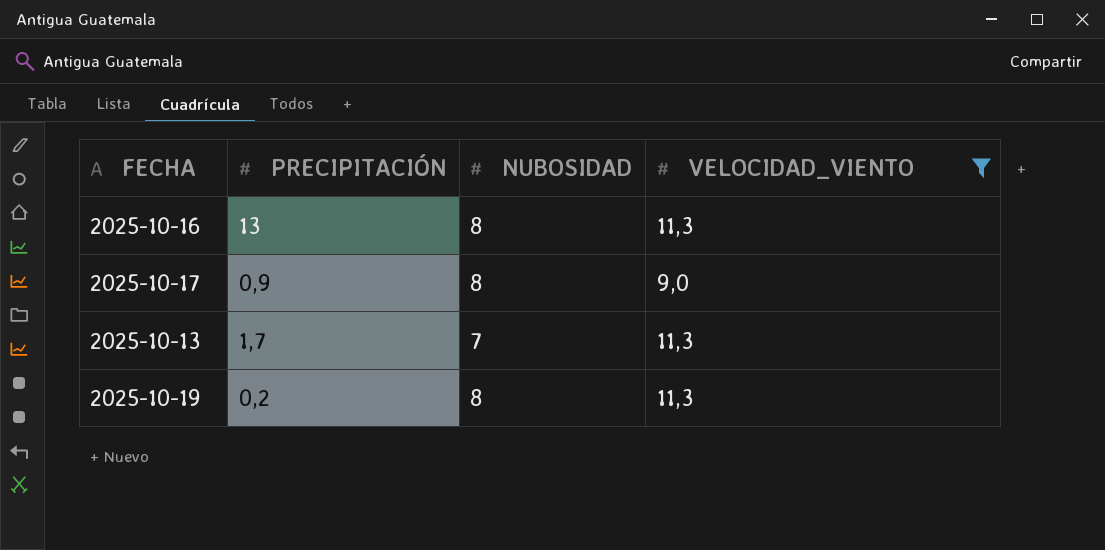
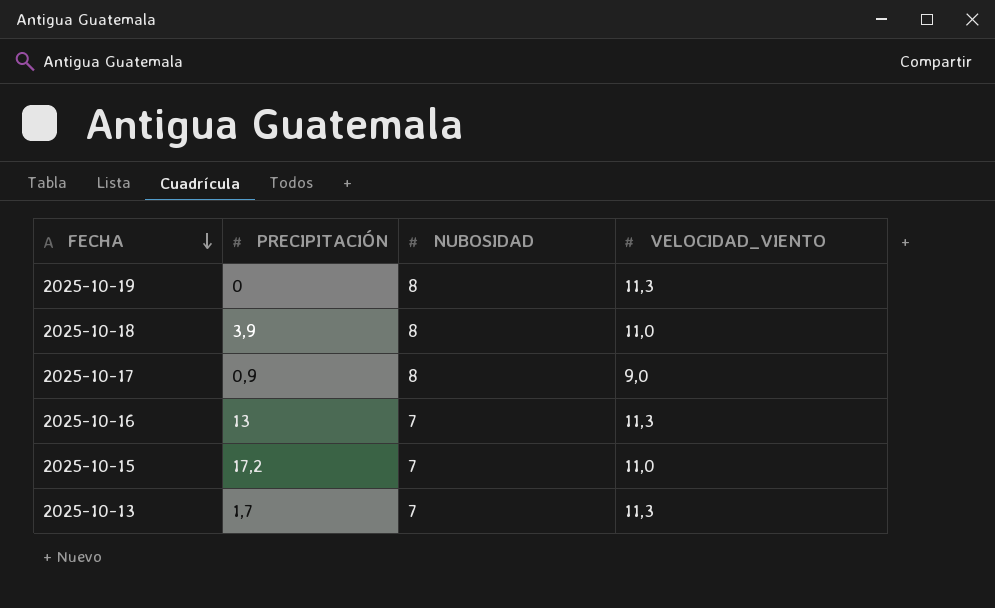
filter: VELOCIDAD_VIENTO != 11,0 -> none
row order: none -> FECHA descending
2025-10-19 | PRECIPITACIÓN: 0,2 -> 0
2025-10-16 | NUBOSIDAD: 8 -> 7

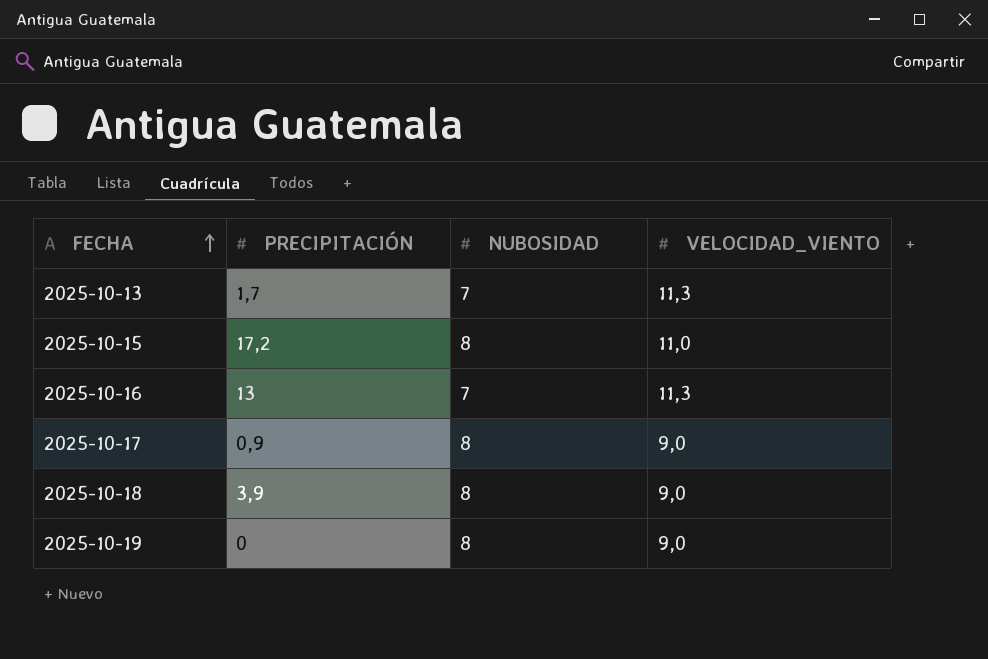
row order: FECHA descending -> FECHA ascending
2025-10-15 | NUBOSIDAD: 7 -> 8
2025-10-18 | VELOCIDAD_VIENTO: 11,0 -> 9,0
2025-10-19 | VELOCIDAD_VIENTO: 11,3 -> 9,0

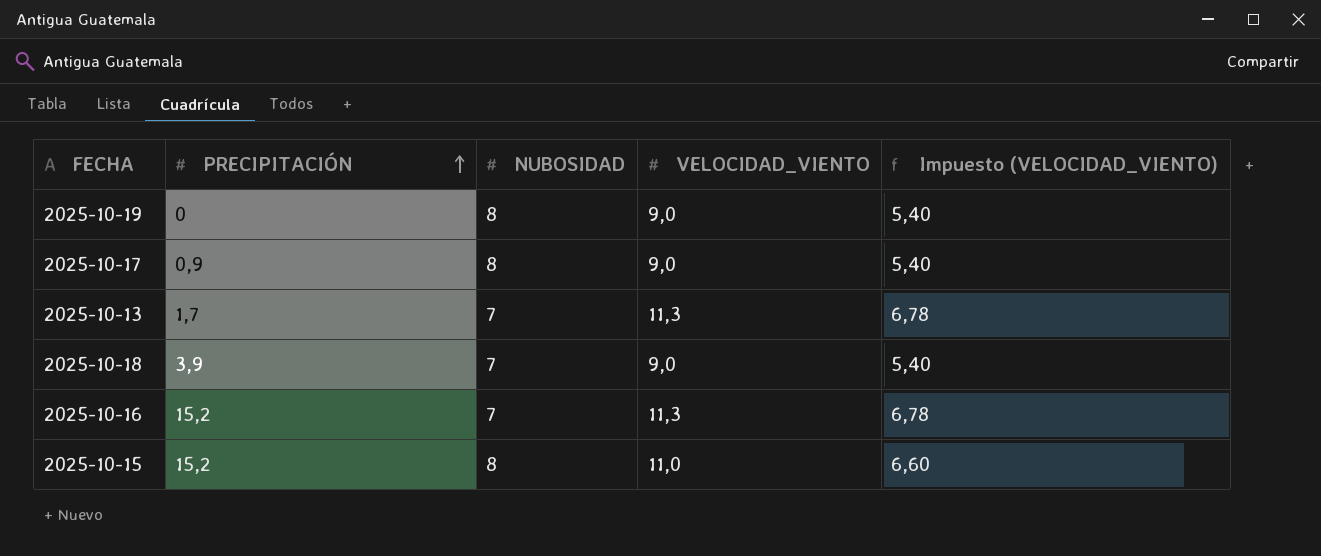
row order: FECHA ascending -> PRECIPITACIÓN ascending
column Impuesto (VELOCIDAD_VIENTO) | formula: none -> [VELOCIDAD_VIENTO] * 0,6
2025-10-18 | NUBOSIDAD: 8 -> 7
2025-10-16 | PRECIPITACIÓN: 13 -> 15,2
2025-10-15 | PRECIPITACIÓN: 17,2 -> 15,2

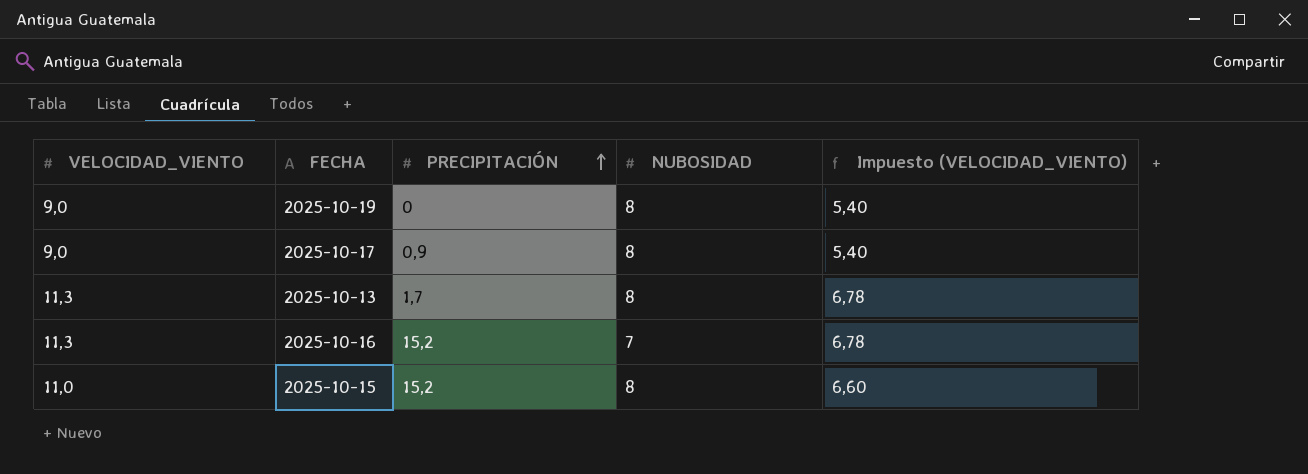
column VELOCIDAD_VIENTO | position: 4 -> 1
row 2025-10-18: 3,9 | 7 | 9,0 | 5,40 -> none
2025-10-13 | NUBOSIDAD: 7 -> 8

